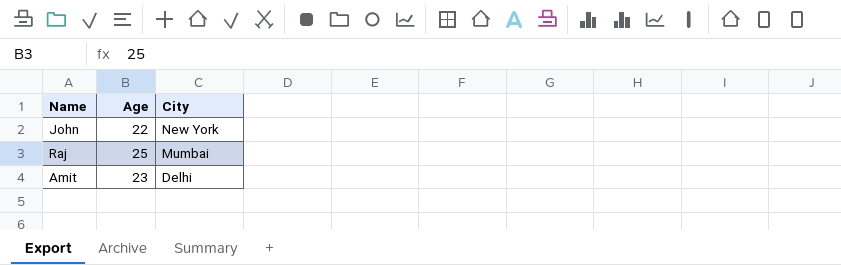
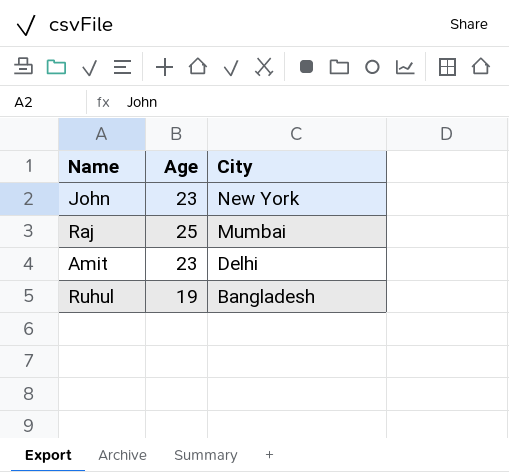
John | Age: 22 -> 23
row Ruhul: none -> 19 | Bangladesh

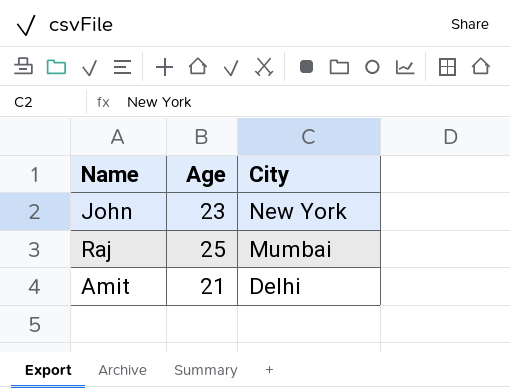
row Ruhul: 19 | Bangladesh -> none
Amit | Age: 23 -> 21

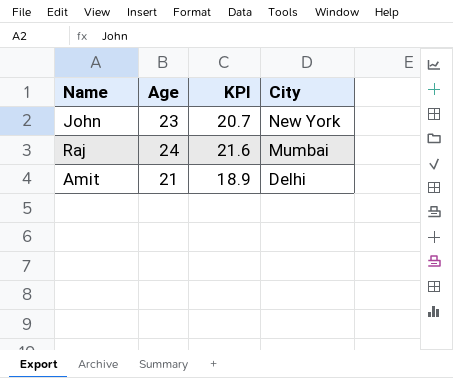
column KPI | formula: none -> [Age] * 0.9
Raj | Age: 25 -> 24

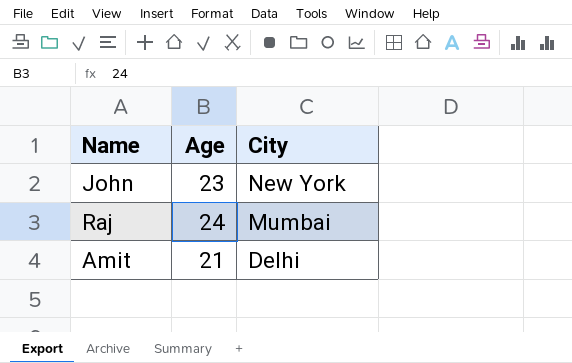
column KPI | formula: [Age] * 0.9 -> none

